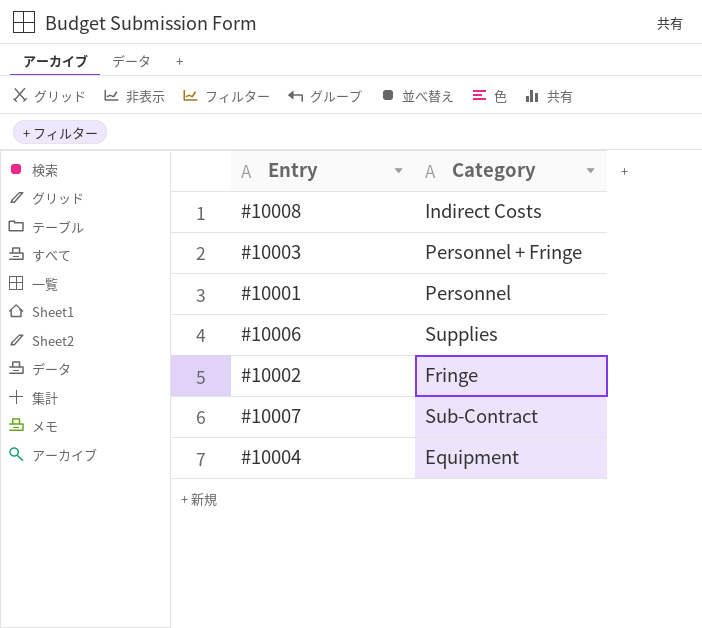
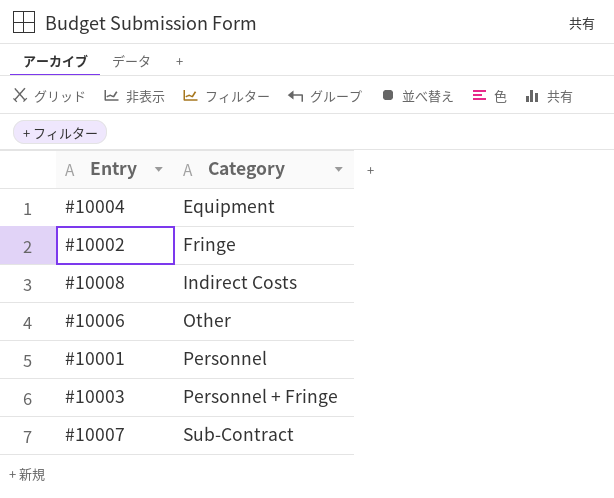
row order: none -> Category ascending
#10006 | Category: Supplies -> Other

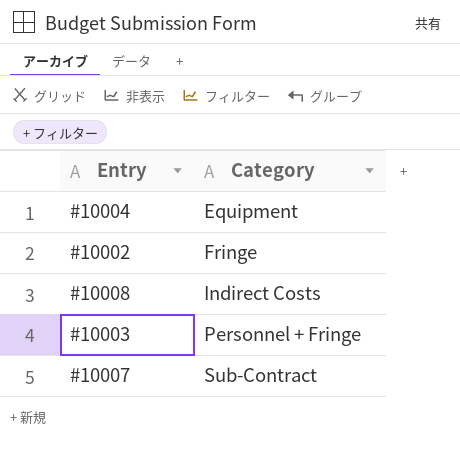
row #10006: Other -> none
row #10001: Personnel -> none

